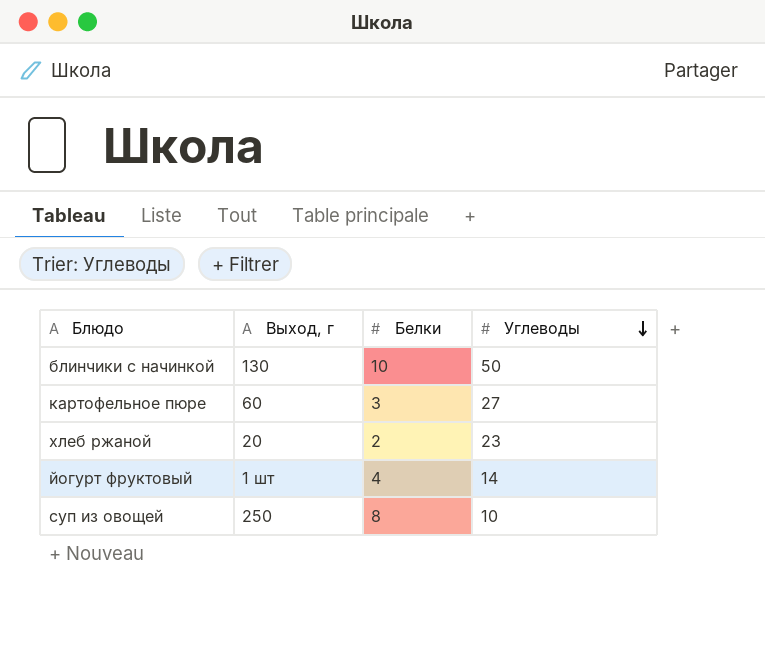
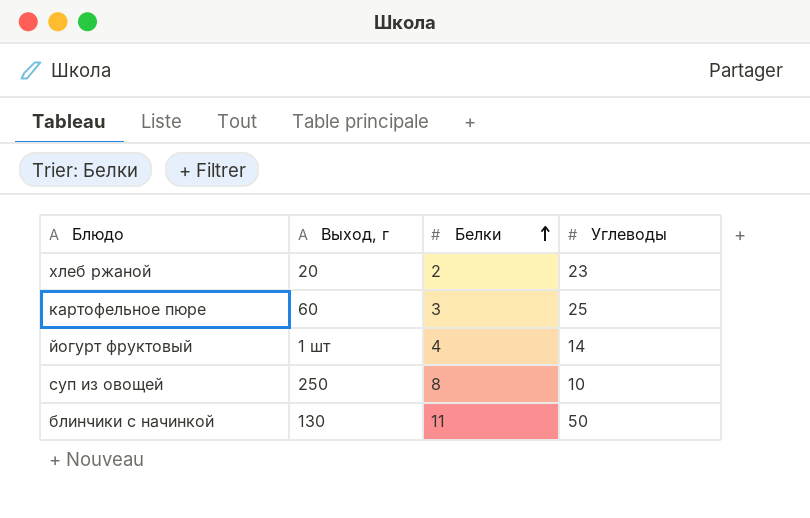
row order: Углеводы descending -> Белки ascending
картофельное пюре | Углеводы: 27 -> 25
блинчики с начинкой | Белки: 10 -> 11

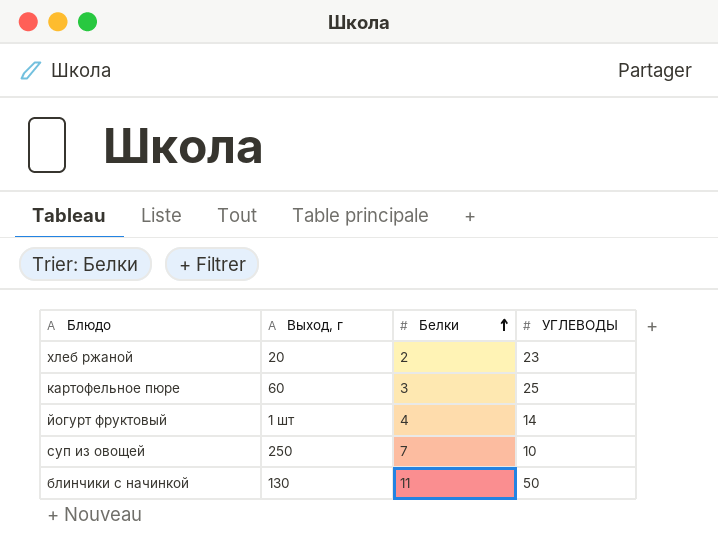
column name: Углеводы -> УГЛЕВОДЫ
суп из овощей | Белки: 8 -> 7

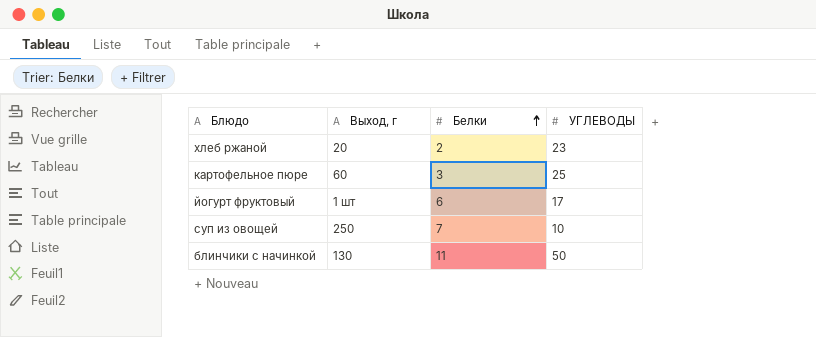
йогурт фруктовый | Белки: 4 -> 6
йогурт фруктовый | УГЛЕВОДЫ: 14 -> 17

